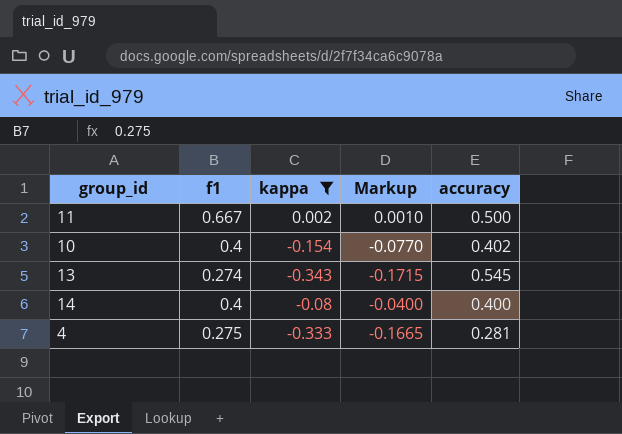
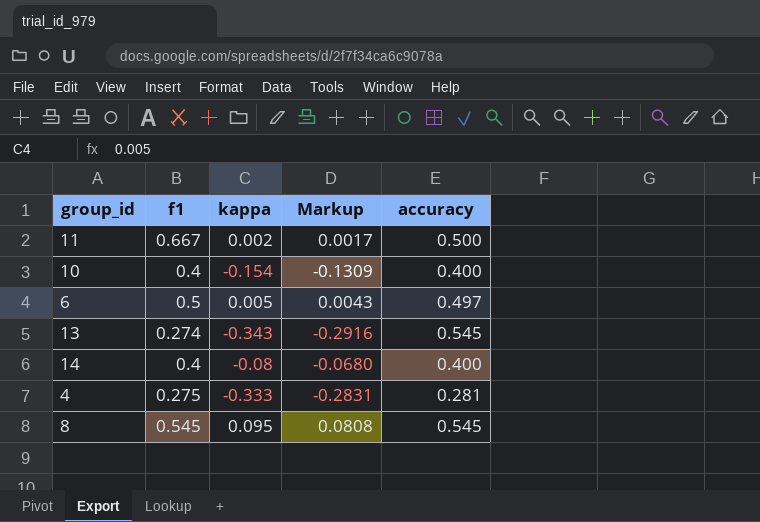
filter: kappa <= 0.002 -> none
column Markup | formula: [kappa] * 0.5 -> [kappa] * 0.85
10 | accuracy: 0.402 -> 0.400

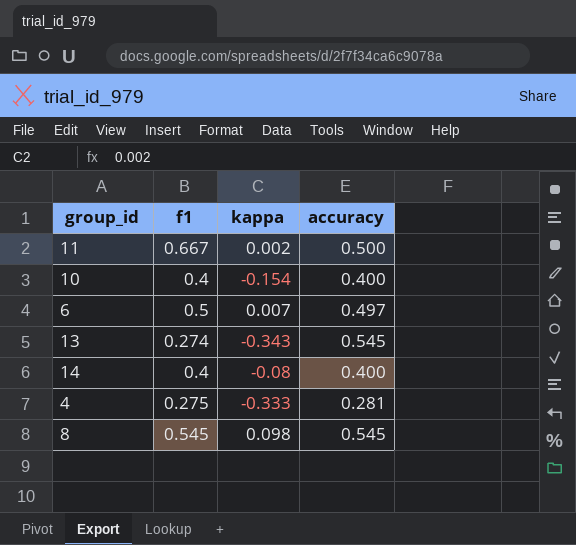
column Markup | formula: [kappa] * 0.85 -> none
6 | kappa: 0.005 -> 0.007
8 | kappa: 0.095 -> 0.098

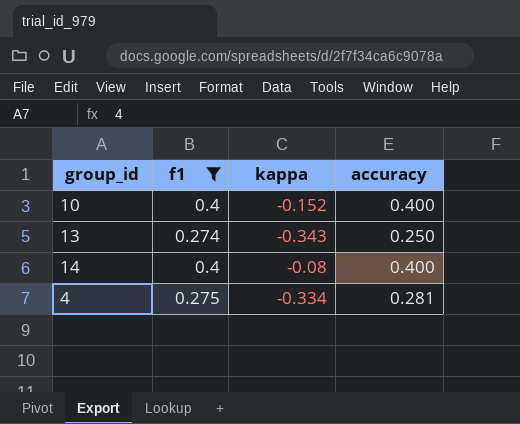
filter: none -> f1 <= 0.4
10 | kappa: -0.154 -> -0.152
13 | accuracy: 0.545 -> 0.250
4 | kappa: -0.333 -> -0.334

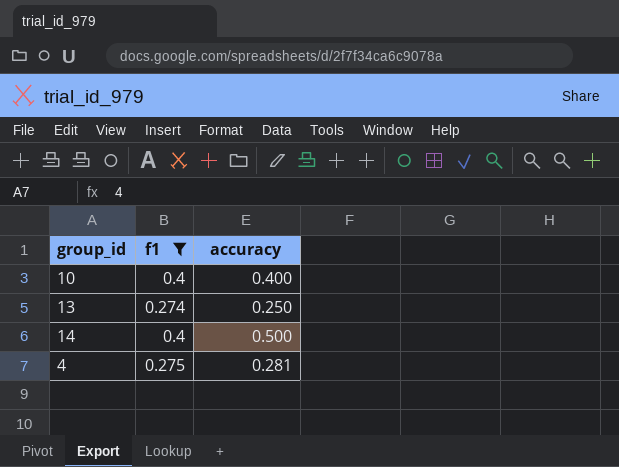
column kappa | position: 3 -> none
14 | accuracy: 0.400 -> 0.500

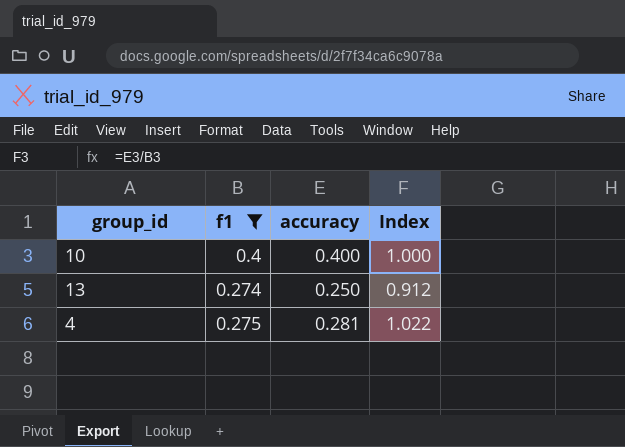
column Index | formula: none -> [accuracy] / [f1]
row 14: 0.4 | 0.500 -> none

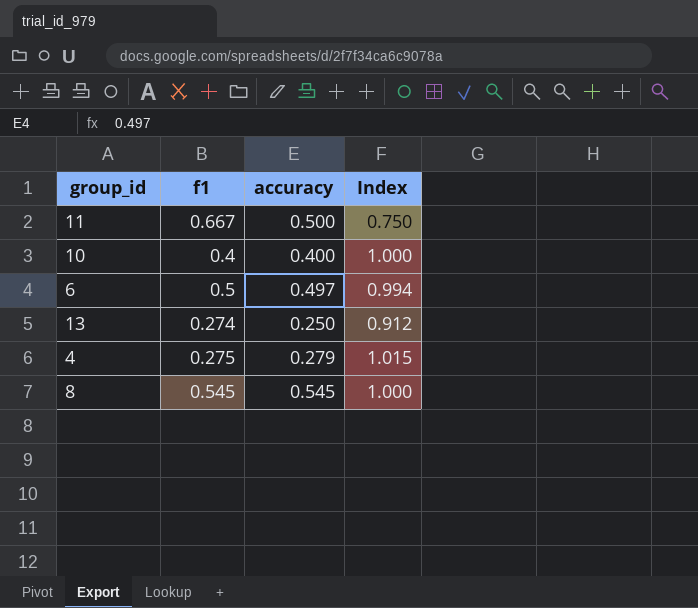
filter: f1 <= 0.4 -> none
4 | accuracy: 0.281 -> 0.279
4 | Index: 1.022 -> 1.015

